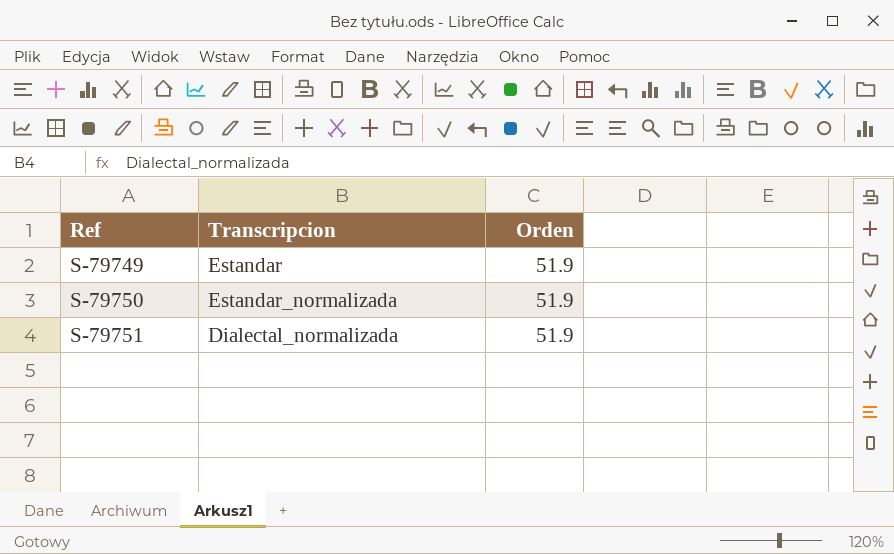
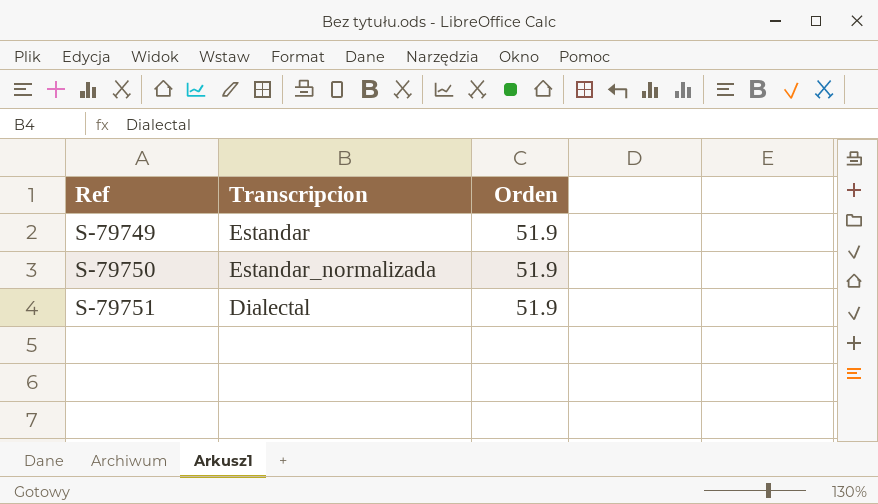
S-79751 | Transcripcion: Dialectal_normalizada -> Dialectal

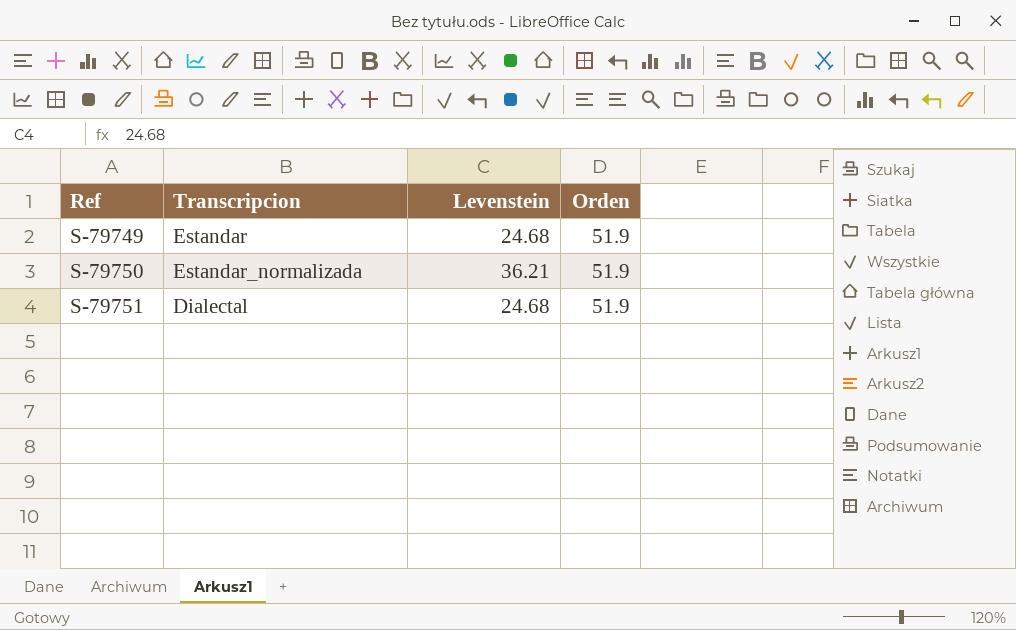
column Levenstein | position: none -> 3

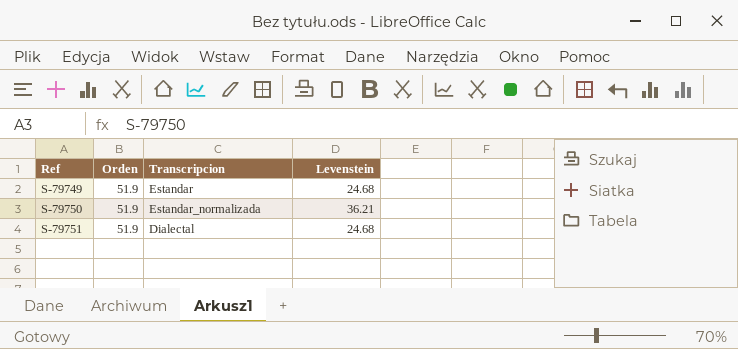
column Orden | position: 4 -> 2

